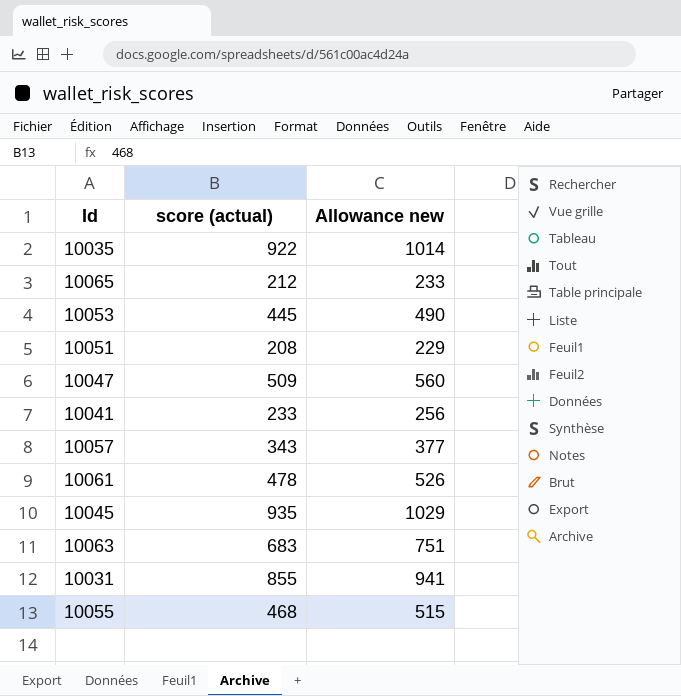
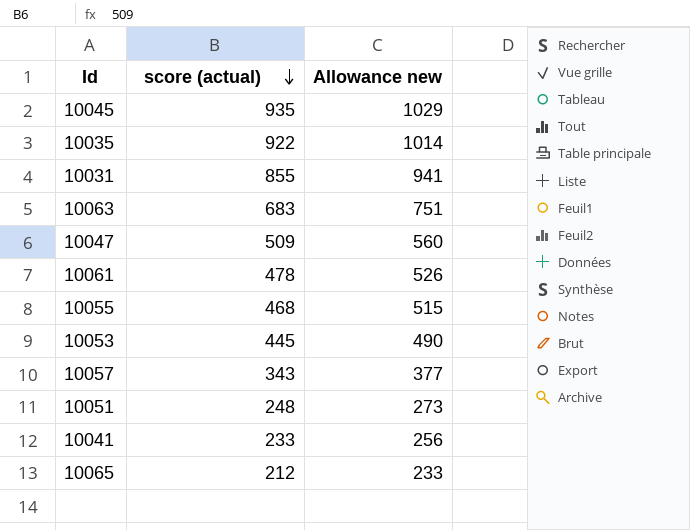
row order: none -> score (actual) descending
10051 | score (actual): 208 -> 248
10051 | Allowance new: 229 -> 273

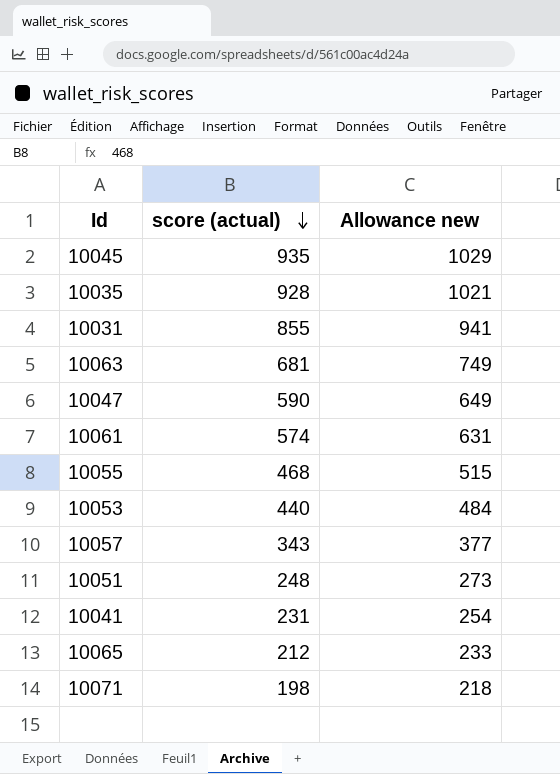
10035 | score (actual): 922 -> 928
10035 | Allowance new: 1014 -> 1021
10063 | score (actual): 683 -> 681
10063 | Allowance new: 751 -> 749
10047 | score (actual): 509 -> 590
10047 | Allowance new: 560 -> 649
10061 | score (actual): 478 -> 574
10061 | Allowance new: 526 -> 631
10053 | score (actual): 445 -> 440
10053 | Allowance new: 490 -> 484
10041 | score (actual): 233 -> 231
10041 | Allowance new: 256 -> 254
row 10071: none -> 198 | 218

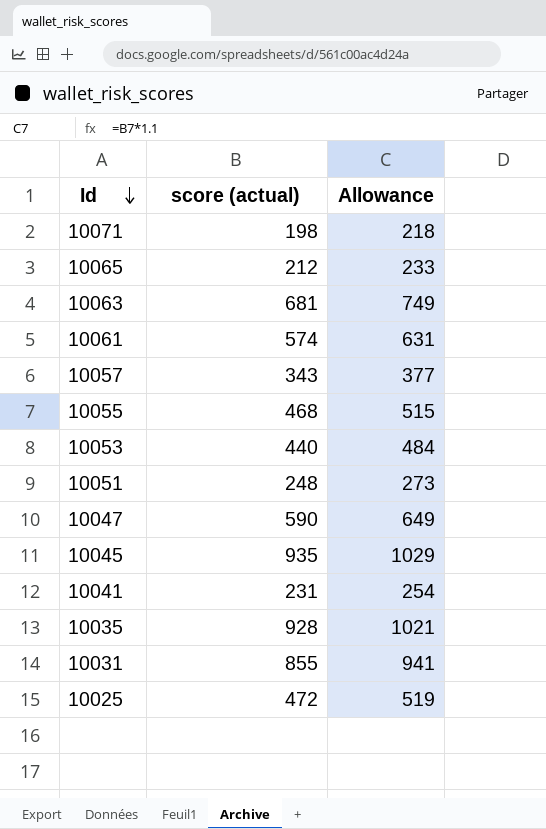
row order: score (actual) descending -> Id descending
column name: Allowance new -> Allowance
row 10025: none -> 472 | 519

